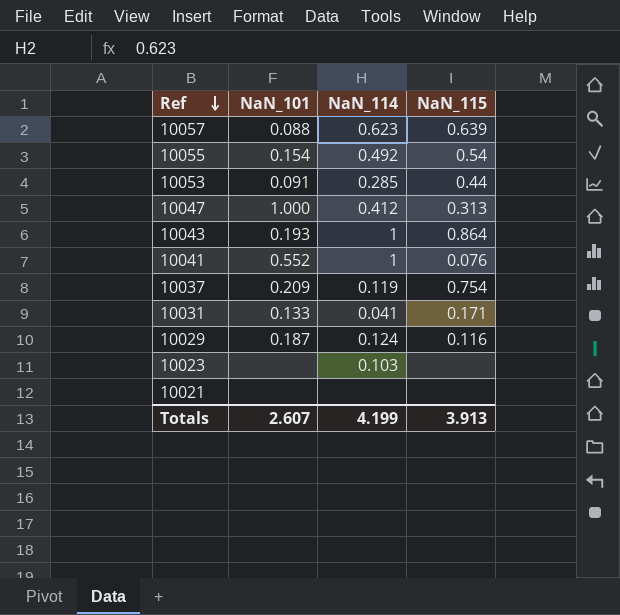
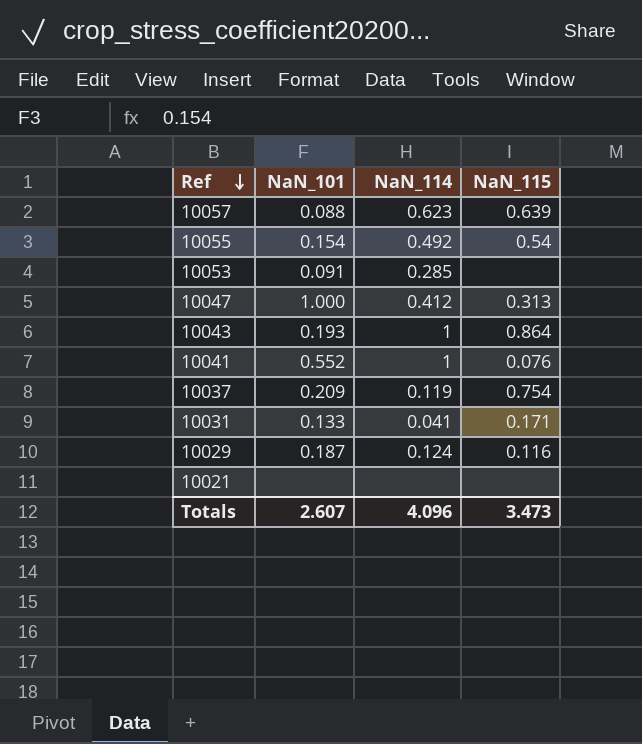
row 10023: none | 0.103 | none -> none
10053 | NaN_115: 0.44 -> none
Totals | NaN_114: 4.199 -> 4.096
Totals | NaN_115: 3.913 -> 3.473

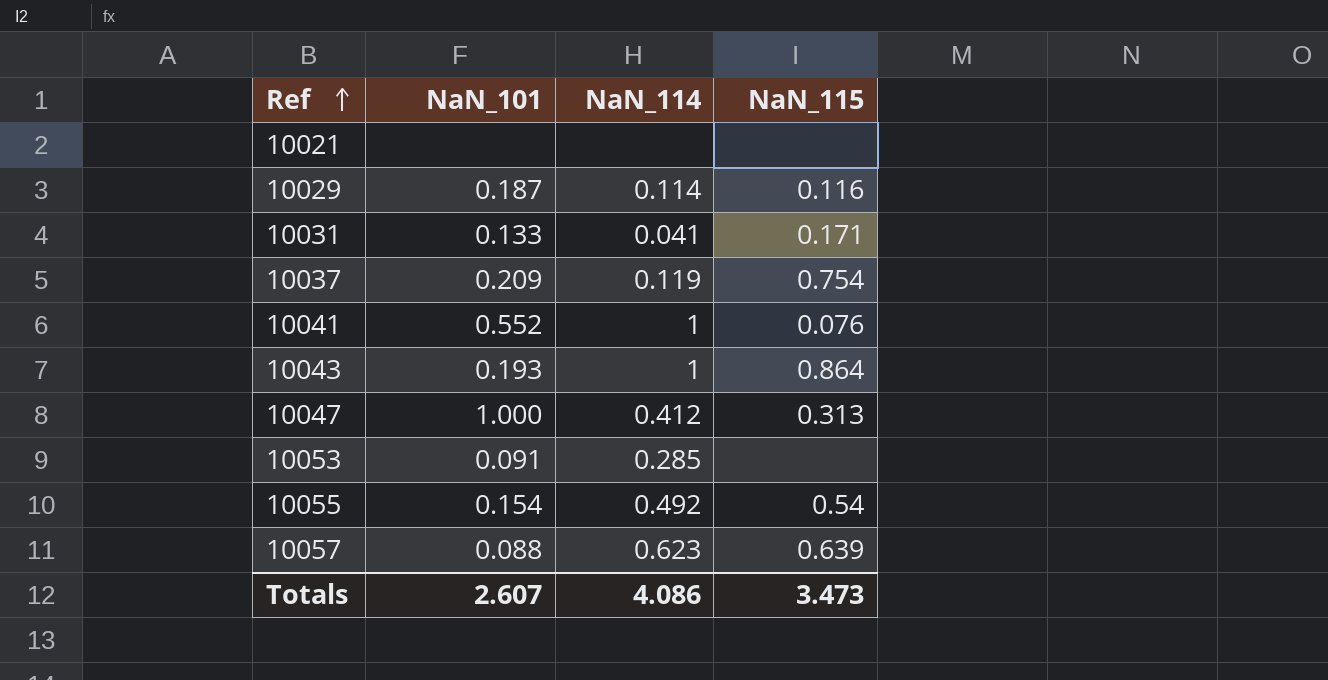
row order: Ref descending -> Ref ascending
10029 | NaN_114: 0.124 -> 0.114
Totals | NaN_114: 4.096 -> 4.086

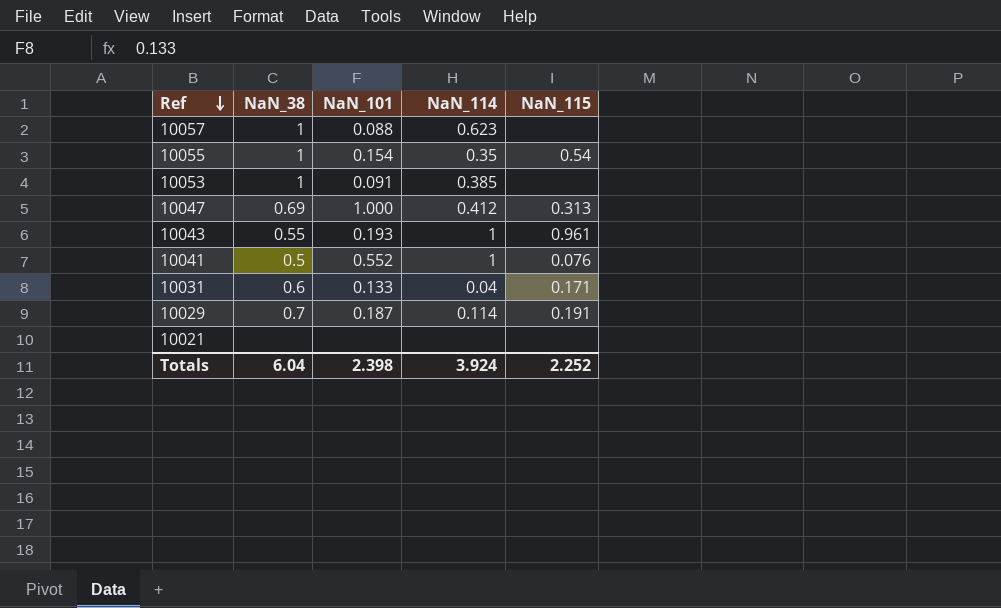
row order: Ref ascending -> Ref descending
column NaN_38 | position: none -> 2
row 10037: 0.209 | 0.119 | 0.754 -> none
10057 | NaN_115: 0.639 -> none
10055 | NaN_114: 0.492 -> 0.35
10053 | NaN_114: 0.285 -> 0.385
10043 | NaN_115: 0.864 -> 0.961
10031 | NaN_114: 0.041 -> 0.04
10029 | NaN_115: 0.116 -> 0.191
Totals | NaN_101: 2.607 -> 2.398
Totals | NaN_114: 4.086 -> 3.924
Totals | NaN_115: 3.473 -> 2.252

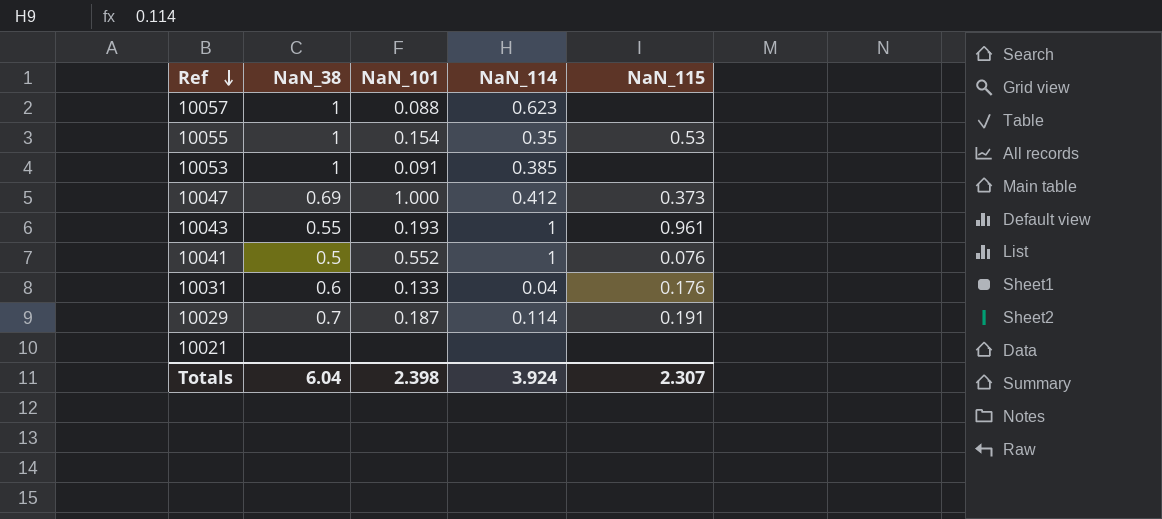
10055 | NaN_115: 0.54 -> 0.53
10047 | NaN_115: 0.313 -> 0.373
10031 | NaN_115: 0.171 -> 0.176
Totals | NaN_115: 2.252 -> 2.307

